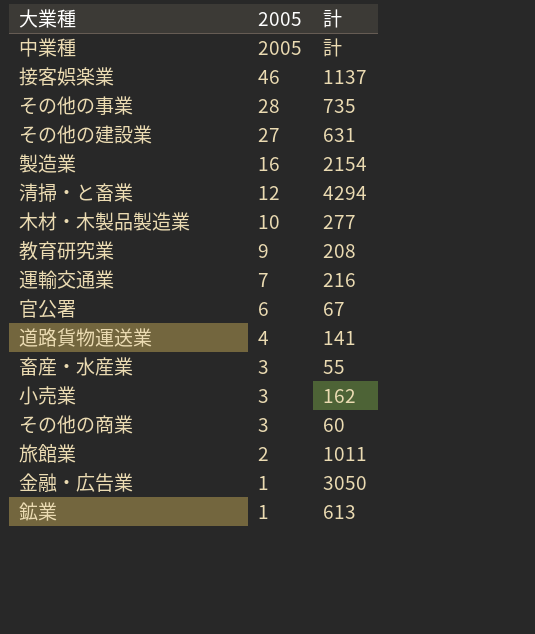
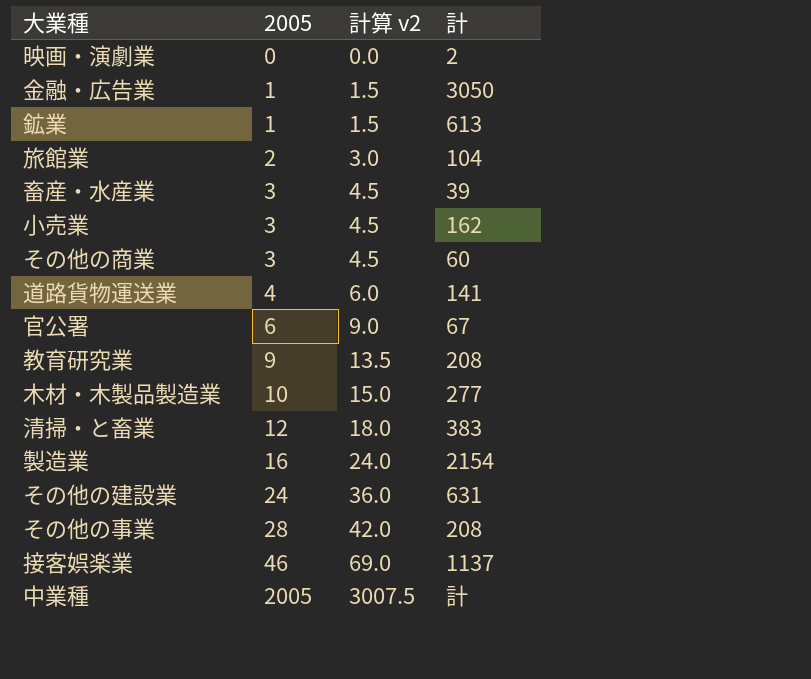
row order: 2005 descending -> 2005 ascending
column 計算 v2 | formula: none -> [2005] * 1.5
row 運輸交通業: 7 | 216 -> none
row 映画・演劇業: none -> 0 | 0.0 | 2
旅館業 | 計: 1011 -> 104
畜産・水産業 | 計: 55 -> 39
清掃・と畜業 | 計: 4294 -> 383
その他の建設業 | 2005: 27 -> 24
その他の事業 | 計: 735 -> 208

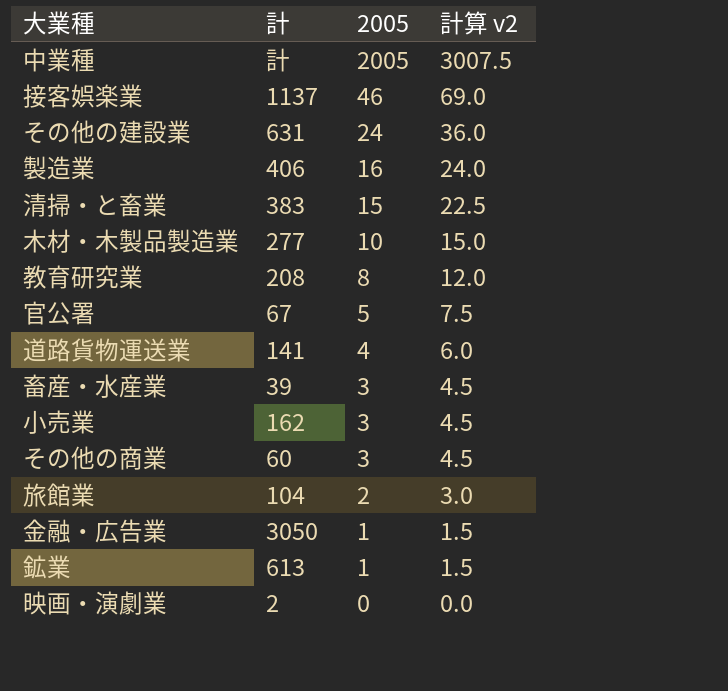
row order: 2005 ascending -> 2005 descending
column 計 | position: 4 -> 2
row その他の事業: 28 | 42.0 | 208 -> none
製造業 | 計: 2154 -> 406
清掃・と畜業 | 2005: 12 -> 15
清掃・と畜業 | 計算 v2: 18.0 -> 22.5
教育研究業 | 2005: 9 -> 8
教育研究業 | 計算 v2: 13.5 -> 12.0
官公署 | 2005: 6 -> 5
官公署 | 計算 v2: 9.0 -> 7.5

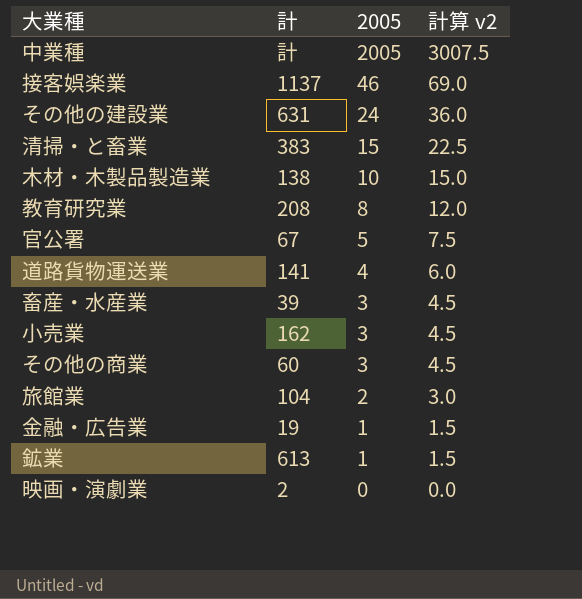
row 製造業: 406 | 16 | 24.0 -> none
木材・木製品製造業 | 計: 277 -> 138
金融・広告業 | 計: 3050 -> 19

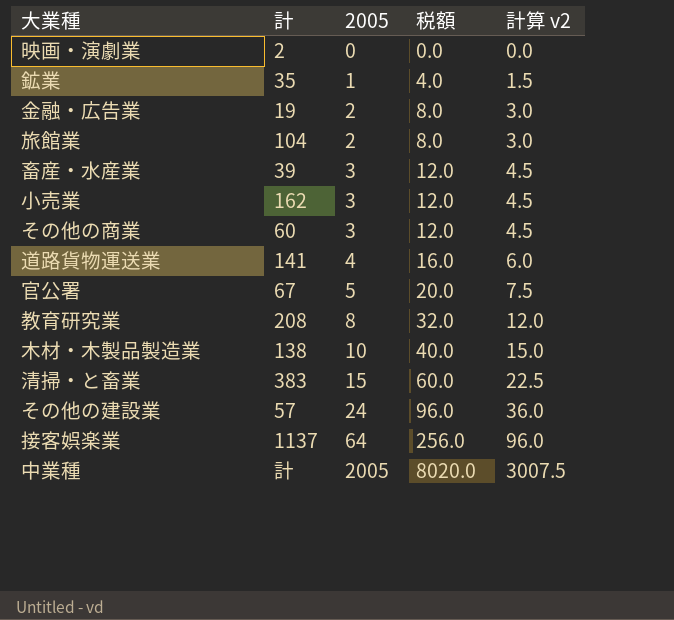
row order: 2005 descending -> 2005 ascending
column 税額 | formula: none -> [2005] * 4
鉱業 | 計: 613 -> 35
金融・広告業 | 2005: 1 -> 2
金融・広告業 | 計算 v2: 1.5 -> 3.0
その他の建設業 | 計: 631 -> 57
接客娯楽業 | 2005: 46 -> 64
接客娯楽業 | 計算 v2: 69.0 -> 96.0

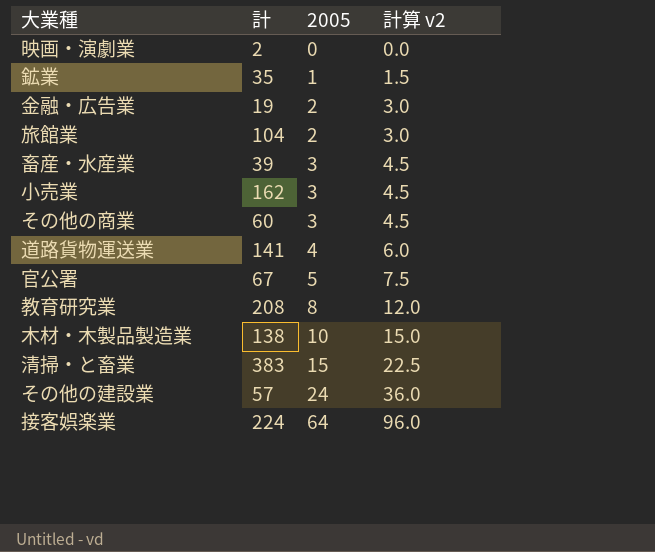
column 税額 | formula: [2005] * 4 -> none
row 中業種: 計 | 2005 | 8020.0 | 3007.5 -> none
接客娯楽業 | 計: 1137 -> 224

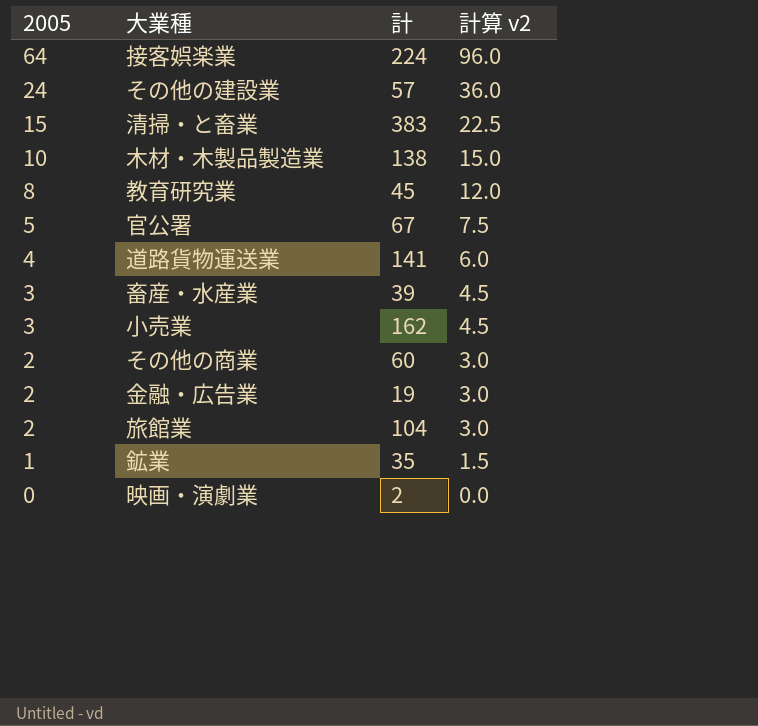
row order: 2005 ascending -> 2005 descending
column 2005 | position: 3 -> 1
教育研究業 | 計: 208 -> 45
その他の商業 | 2005: 3 -> 2
その他の商業 | 計算 v2: 4.5 -> 3.0

